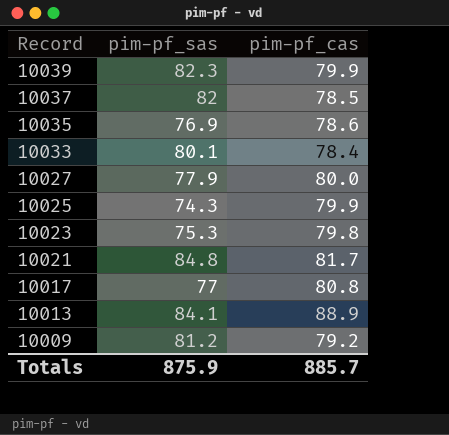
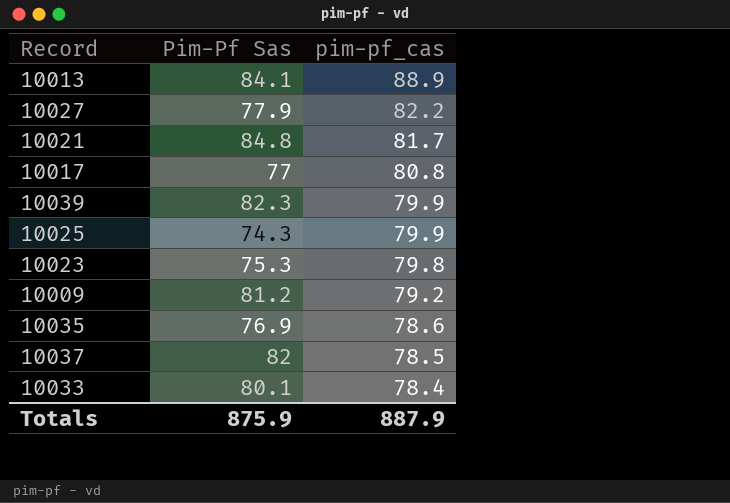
row order: Record descending -> pim-pf_cas descending
column name: pim-pf_sas -> Pim-Pf Sas
10027 | pim-pf_cas: 80.0 -> 82.2
Totals | pim-pf_cas: 885.7 -> 887.9

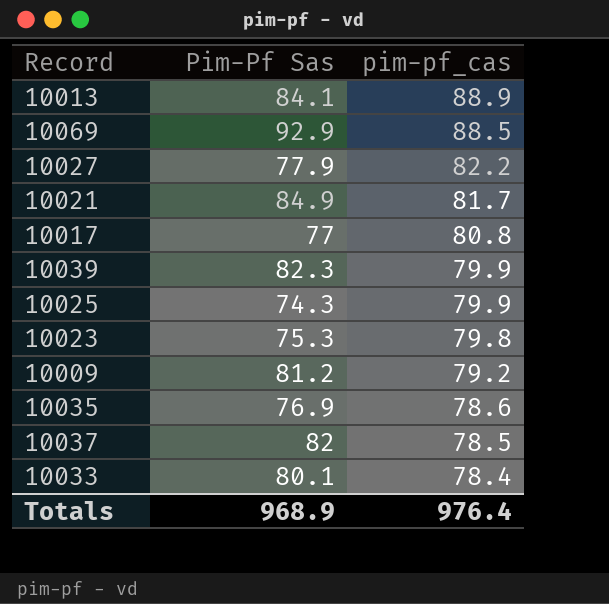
row 10069: none -> 92.9 | 88.5
10021 | Pim-Pf Sas: 84.8 -> 84.9
Totals | Pim-Pf Sas: 875.9 -> 968.9
Totals | pim-pf_cas: 887.9 -> 976.4

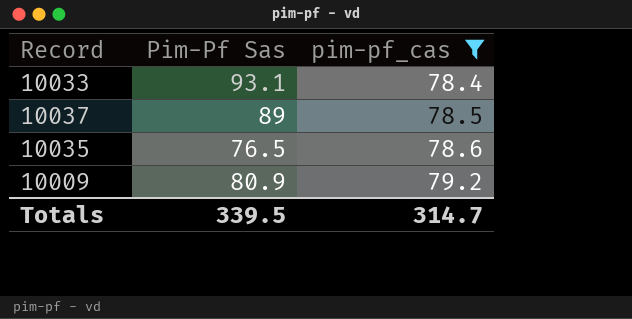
filter: none -> pim-pf_cas <= 79.2
row order: pim-pf_cas descending -> pim-pf_cas ascending
10033 | Pim-Pf Sas: 80.1 -> 93.1
10037 | Pim-Pf Sas: 82 -> 89
10035 | Pim-Pf Sas: 76.9 -> 76.5
10009 | Pim-Pf Sas: 81.2 -> 80.9
Totals | Pim-Pf Sas: 968.9 -> 339.5
Totals | pim-pf_cas: 976.4 -> 314.7

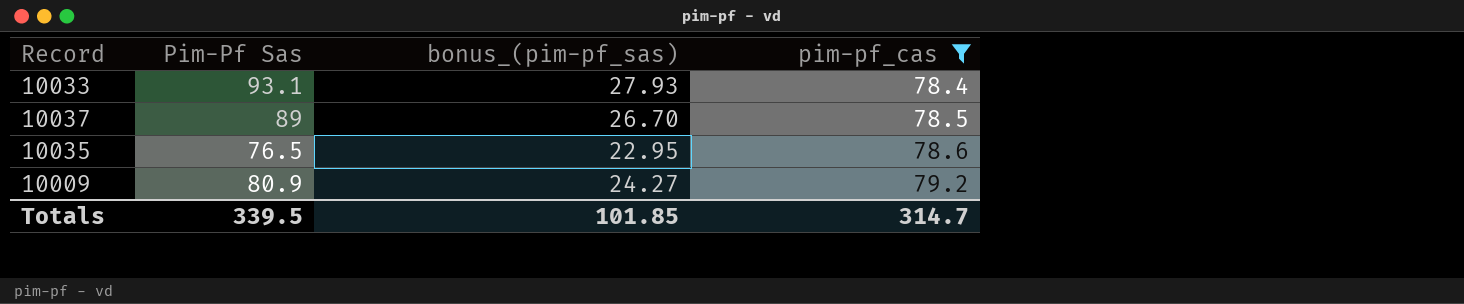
column bonus_(pim-pf_sas) | formula: none -> [Pim-Pf Sas] * 0.3

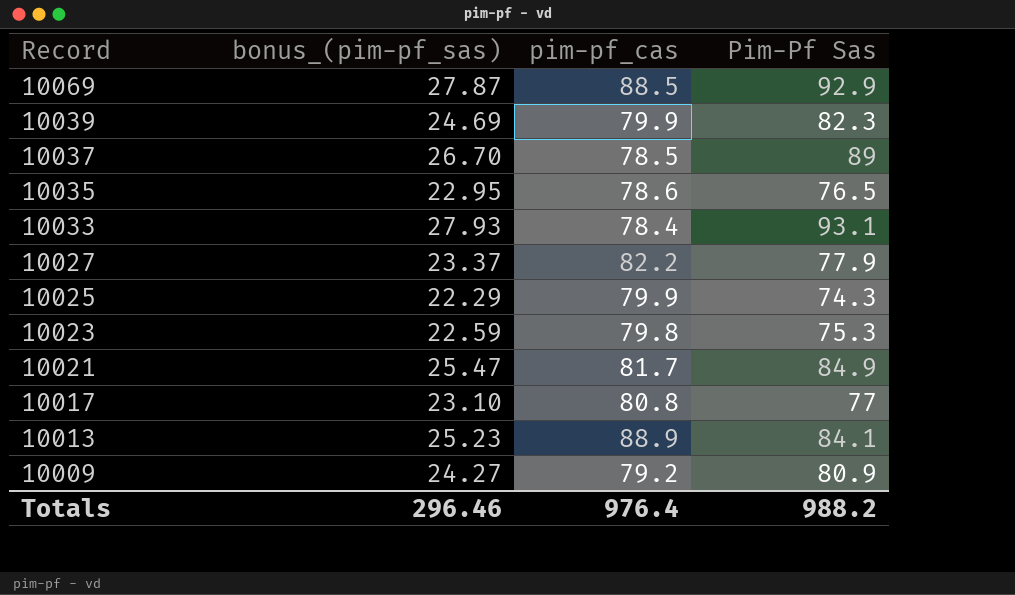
filter: pim-pf_cas <= 79.2 -> none
row order: pim-pf_cas ascending -> Record descending
column Pim-Pf Sas | position: 2 -> 4
Totals | bonus_(pim-pf_sas): 101.85 -> 296.46
Totals | pim-pf_cas: 314.7 -> 976.4
Totals | Pim-Pf Sas: 339.5 -> 988.2

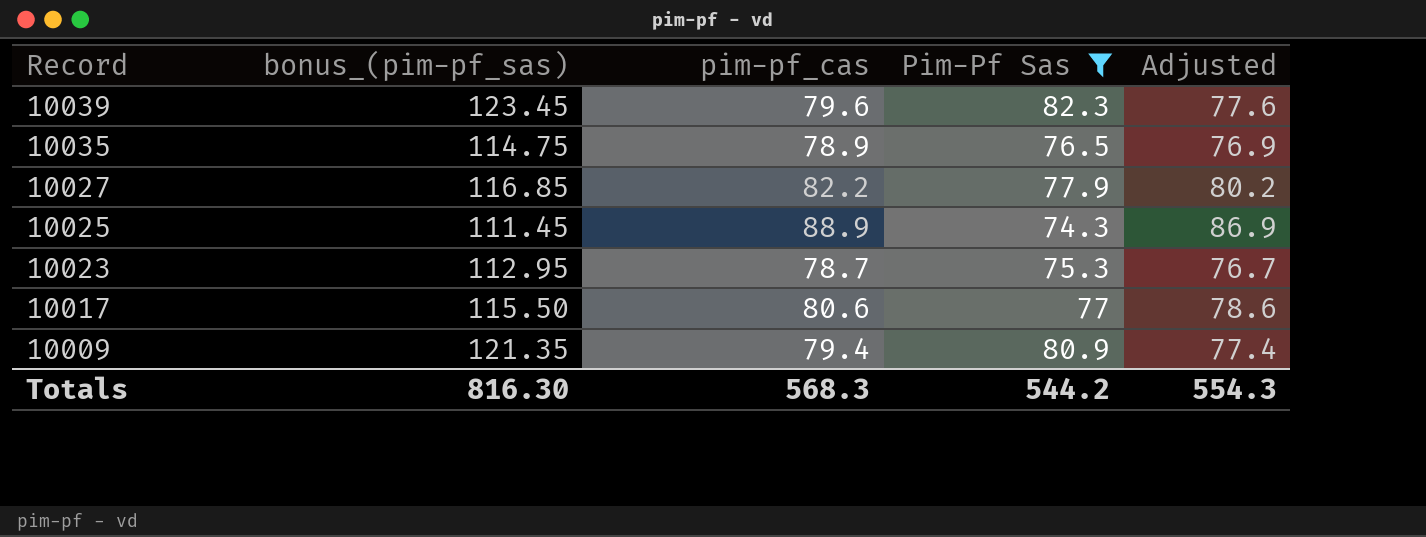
filter: none -> Pim-Pf Sas <= 82.3
column bonus_(pim-pf_sas) | formula: [Pim-Pf Sas] * 0.3 -> [Pim-Pf Sas] * 1.5
column Adjusted | formula: none -> [pim-pf_cas] - 2
10039 | pim-pf_cas: 79.9 -> 79.6
10035 | pim-pf_cas: 78.6 -> 78.9
10025 | pim-pf_cas: 79.9 -> 88.9
10023 | pim-pf_cas: 79.8 -> 78.7
10017 | pim-pf_cas: 80.8 -> 80.6
10009 | pim-pf_cas: 79.2 -> 79.4
Totals | bonus_(pim-pf_sas): 296.46 -> 816.30
Totals | pim-pf_cas: 976.4 -> 568.3
Totals | Pim-Pf Sas: 988.2 -> 544.2

